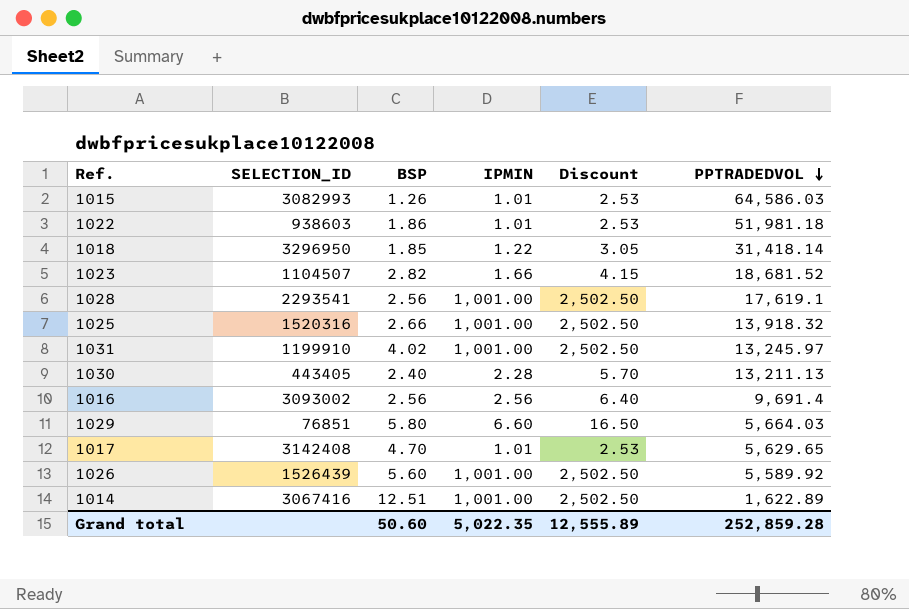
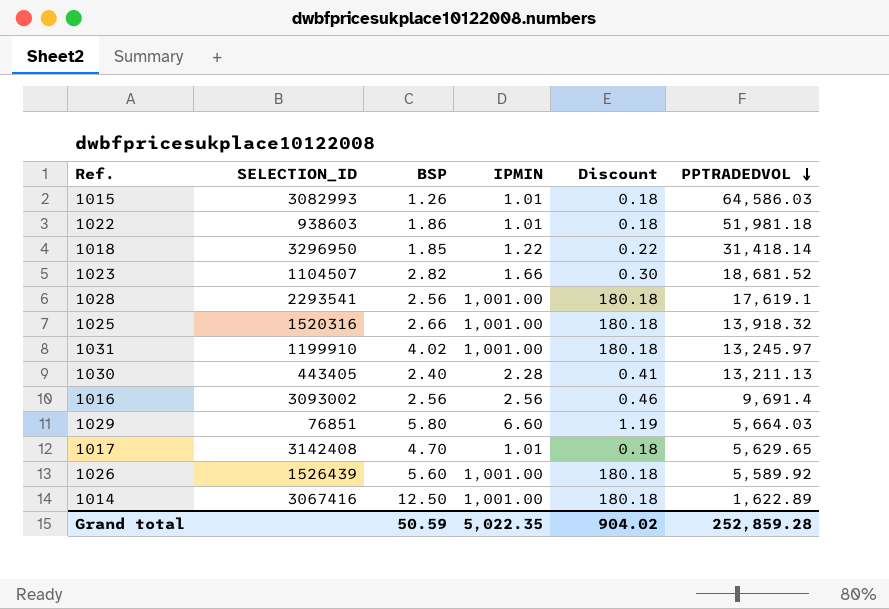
column Discount | formula: [IPMIN] * 2.5 -> [IPMIN] * 0.18
1014 | BSP: 12.51 -> 12.50
Grand total | BSP: 50.60 -> 50.59
Grand total | Discount: 12,555.89 -> 904.02

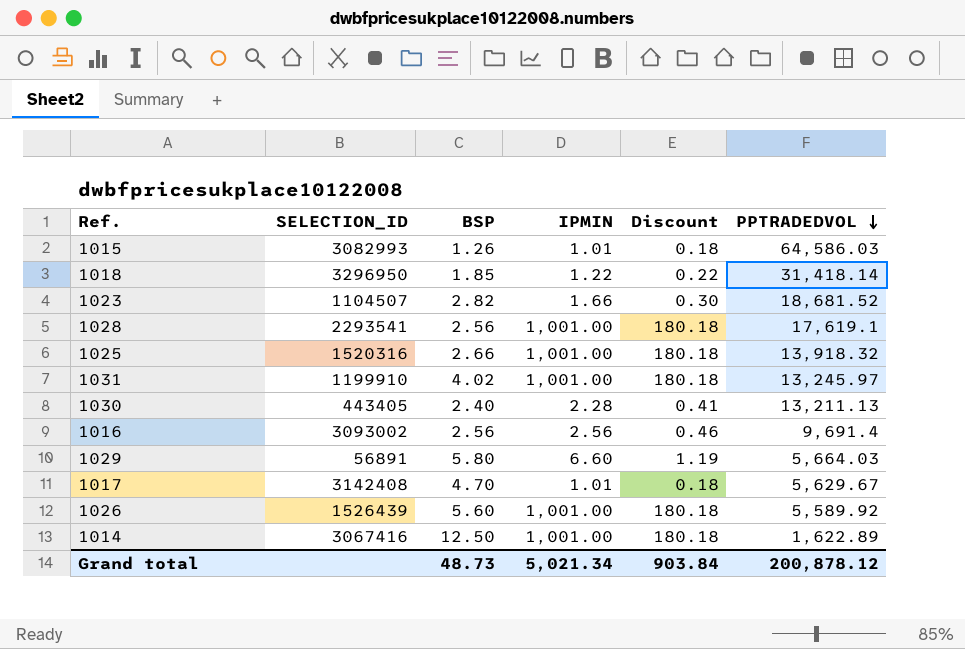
row 1022: 938603 | 1.86 | 1.01 | 0.18 | 51,981.18 -> none
1029 | SELECTION_ID: 76851 -> 56891
1017 | PPTRADEDVOL: 5,629.65 -> 5,629.67
Grand total | BSP: 50.59 -> 48.73
Grand total | IPMIN: 5,022.35 -> 5,021.34
Grand total | Discount: 904.02 -> 903.84
Grand total | PPTRADEDVOL: 252,859.28 -> 200,878.12

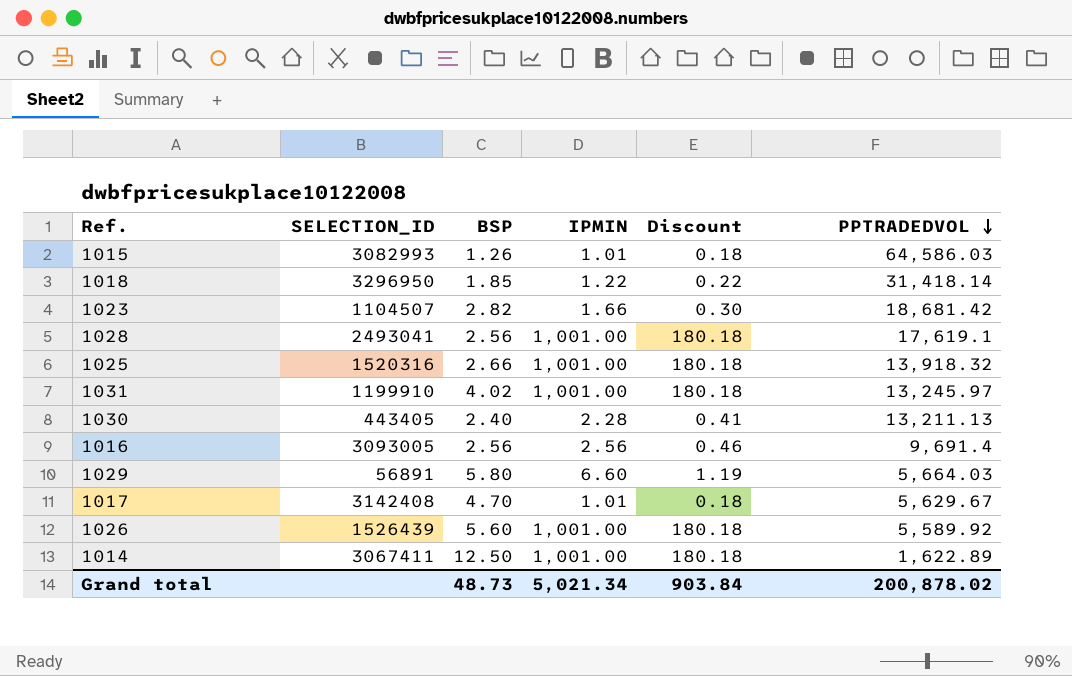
1023 | PPTRADEDVOL: 18,681.52 -> 18,681.42
1028 | SELECTION_ID: 2293541 -> 2493041
1016 | SELECTION_ID: 3093002 -> 3093005
1014 | SELECTION_ID: 3067416 -> 3067411
Grand total | PPTRADEDVOL: 200,878.12 -> 200,878.02

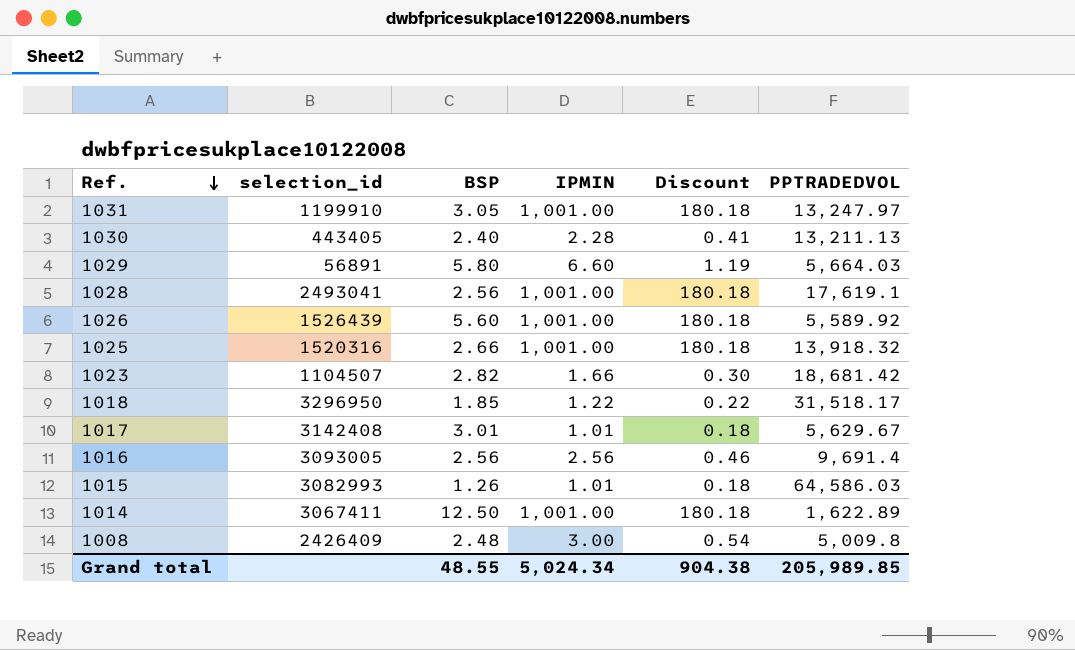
row order: PPTRADEDVOL descending -> Ref. descending
column name: SELECTION_ID -> selection_id
1031 | BSP: 4.02 -> 3.05
1031 | PPTRADEDVOL: 13,245.97 -> 13,247.97
1018 | PPTRADEDVOL: 31,418.14 -> 31,518.17
1017 | BSP: 4.70 -> 3.01
row 1008: none -> 2426409 | 2.48 | 3.00 | 0.54 | 5,009.8
Grand total | BSP: 48.73 -> 48.55
Grand total | IPMIN: 5,021.34 -> 5,024.34
Grand total | Discount: 903.84 -> 904.38
Grand total | PPTRADEDVOL: 200,878.02 -> 205,989.85

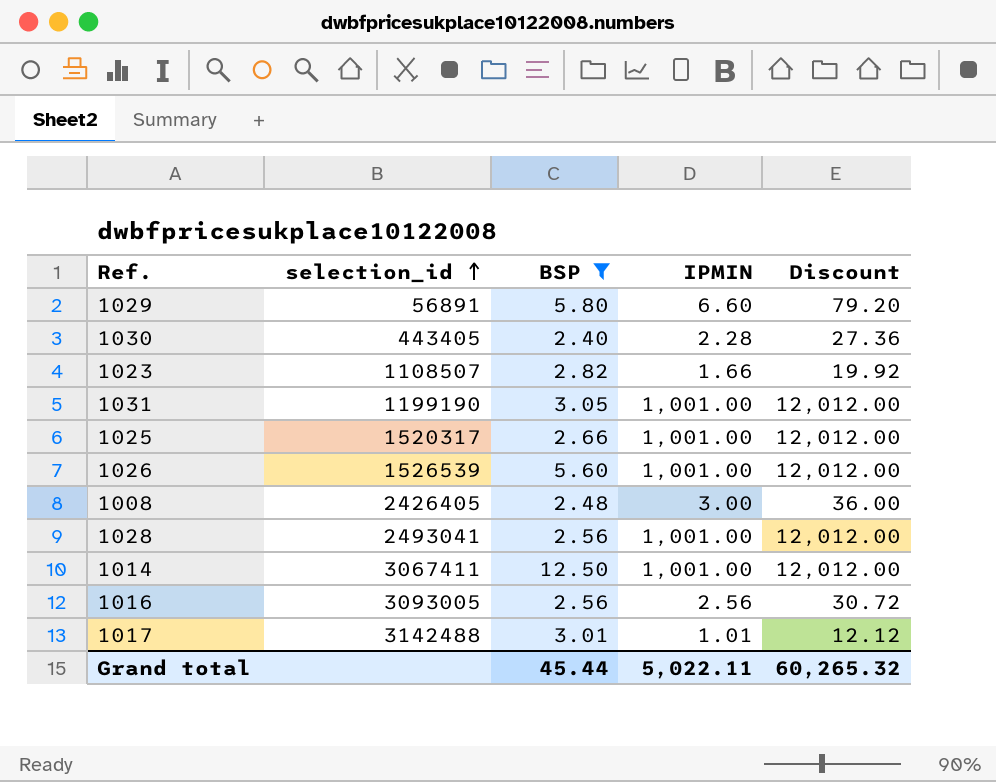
filter: none -> BSP >= 2.40
row order: Ref. descending -> selection_id ascending
column PPTRADEDVOL | position: 6 -> none
column Discount | formula: [IPMIN] * 0.18 -> [IPMIN] * 12
1023 | selection_id: 1104507 -> 1108507
1031 | selection_id: 1199910 -> 1199190
1025 | selection_id: 1520316 -> 1520317
1026 | selection_id: 1526439 -> 1526539
1008 | selection_id: 2426409 -> 2426405
1017 | selection_id: 3142408 -> 3142488
Grand total | BSP: 48.55 -> 45.44
Grand total | IPMIN: 5,024.34 -> 5,022.11
Grand total | Discount: 904.38 -> 60,265.32

